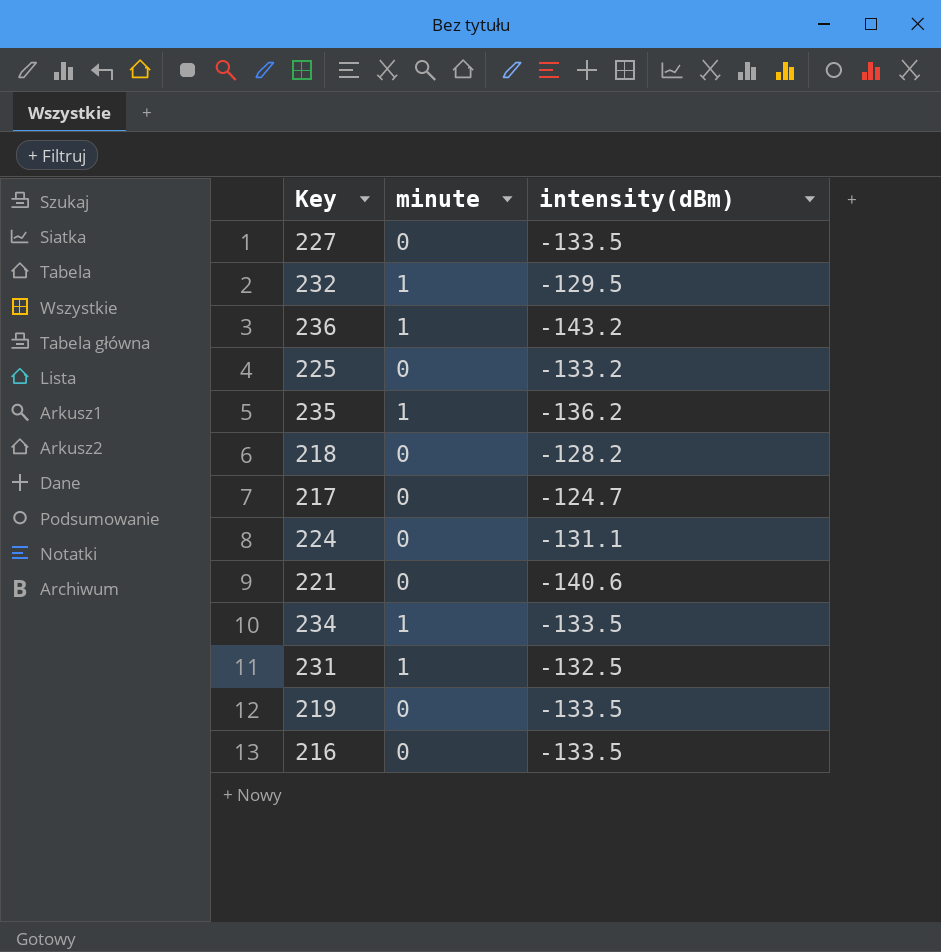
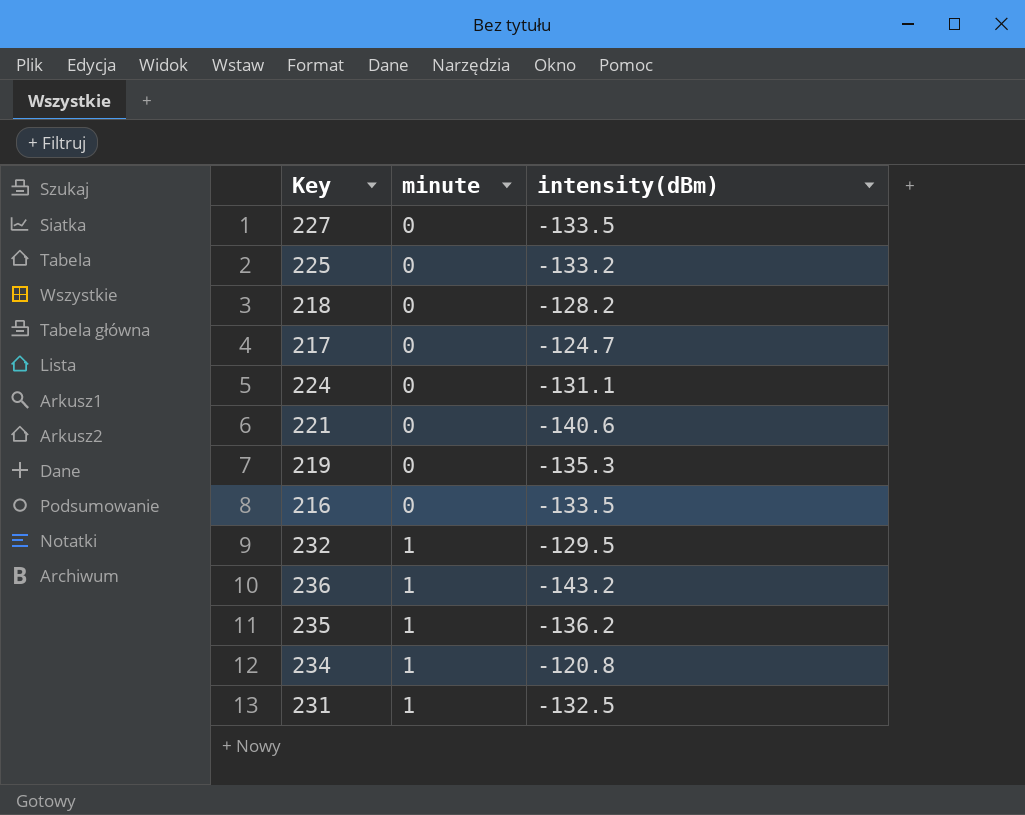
row order: none -> minute ascending
219 | intensity(dBm): -133.5 -> -135.3
234 | intensity(dBm): -133.5 -> -120.8

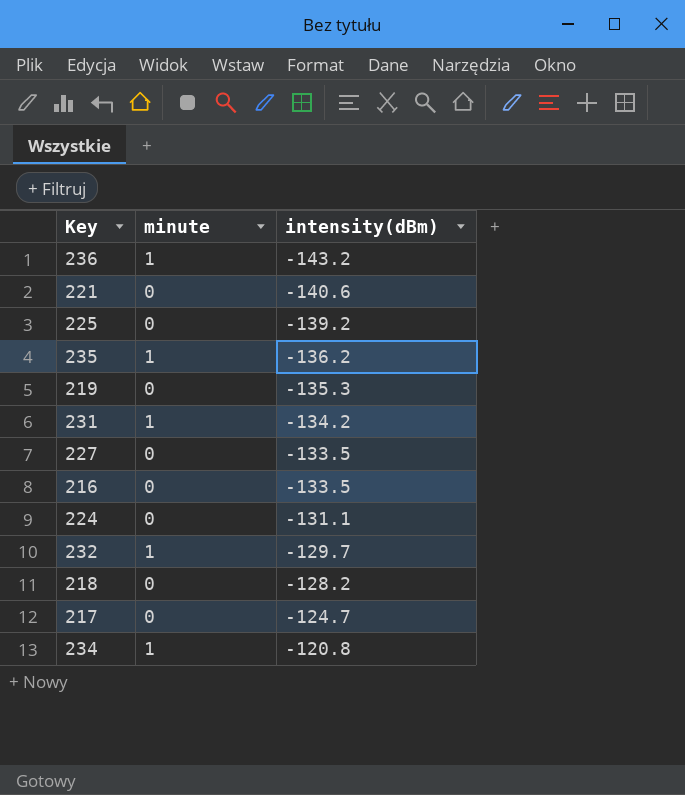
row order: minute ascending -> intensity(dBm) ascending
225 | intensity(dBm): -133.2 -> -139.2
231 | intensity(dBm): -132.5 -> -134.2
232 | intensity(dBm): -129.5 -> -129.7

